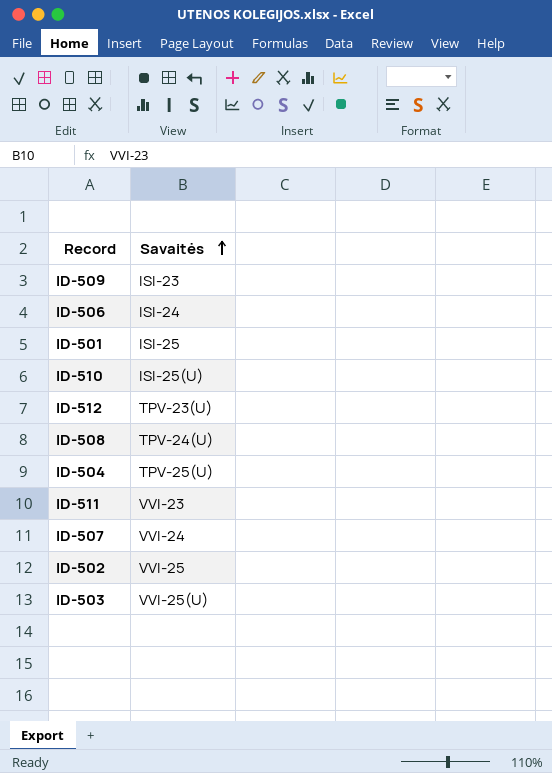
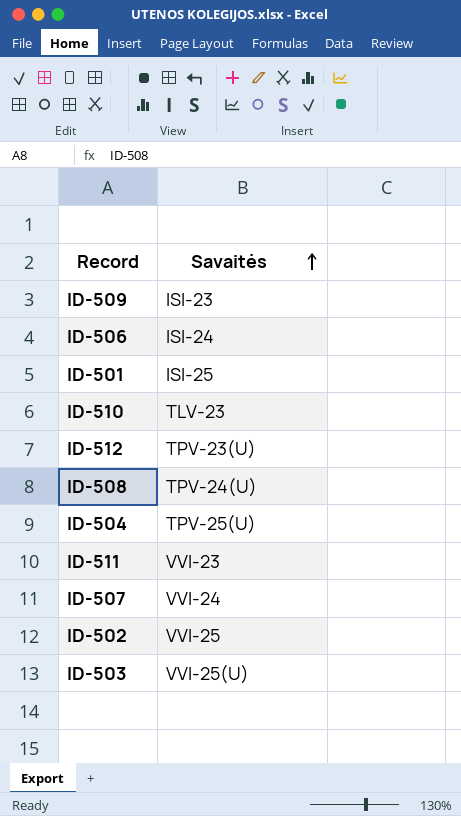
ID-510 | Savaitės: ISI-25(U) -> TLV-23

